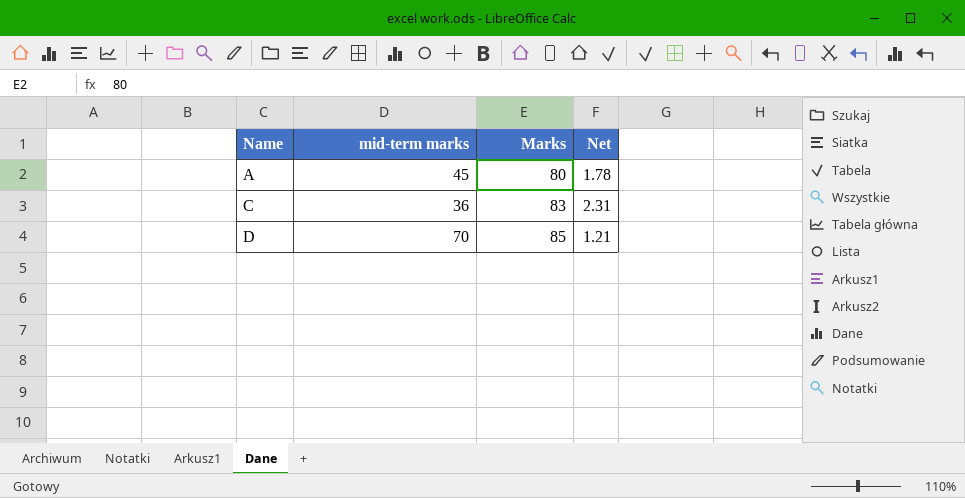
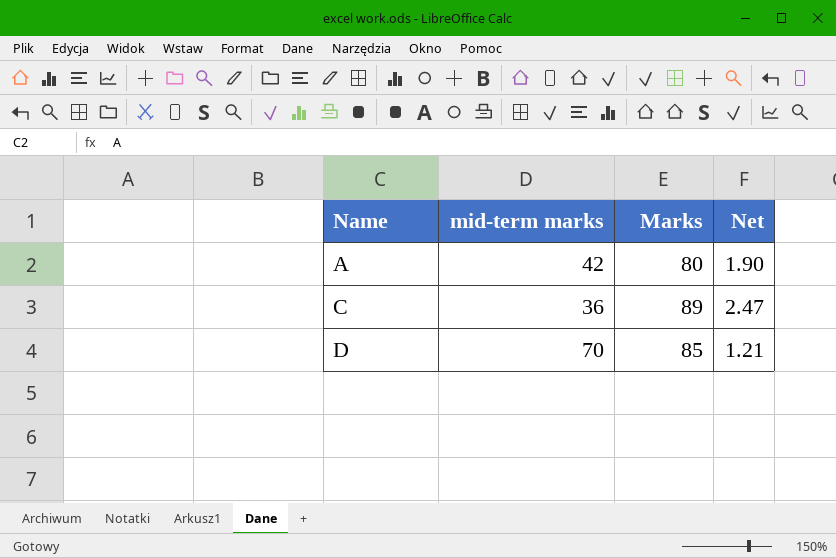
A | mid-term marks: 45 -> 42
A | Net: 1.78 -> 1.90
C | Marks: 83 -> 89
C | Net: 2.31 -> 2.47

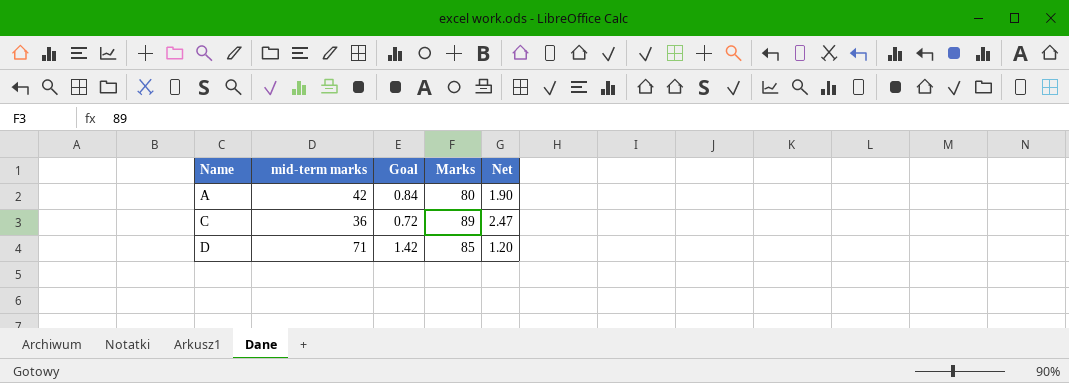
column Goal | formula: none -> [mid-term marks] * 0.02
D | mid-term marks: 70 -> 71
D | Net: 1.21 -> 1.20

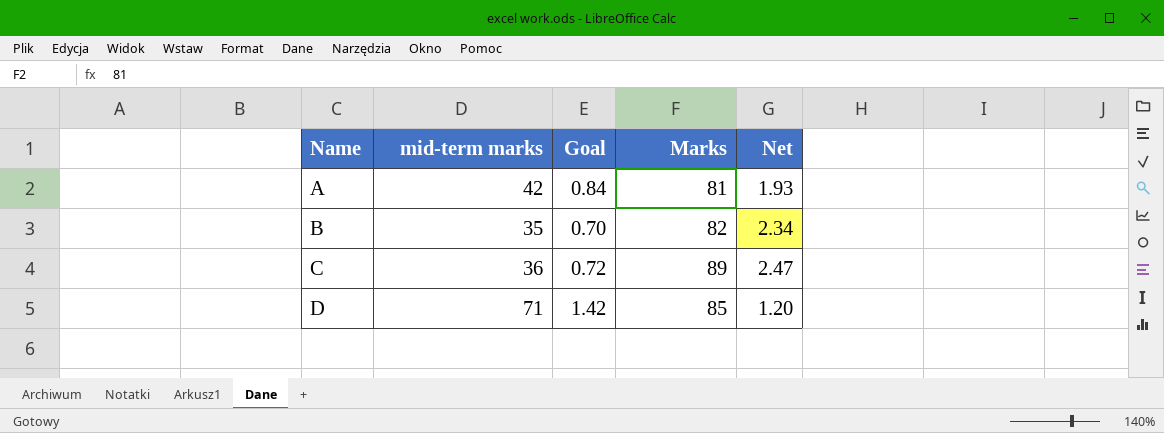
A | Marks: 80 -> 81
A | Net: 1.90 -> 1.93
row B: none -> 35 | 0.70 | 82 | 2.34

